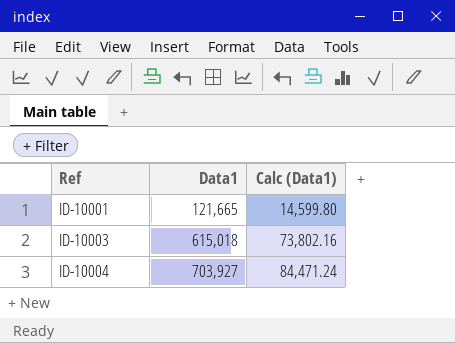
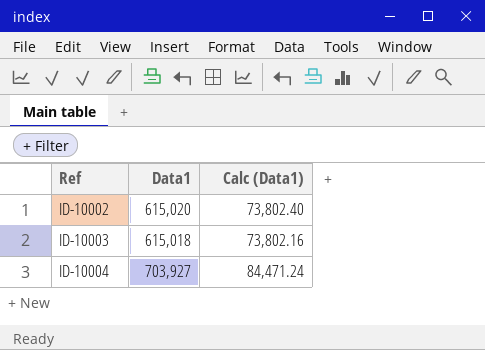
row ID-10001: 121,665 | 14,599.80 -> none
row ID-10002: none -> 615,020 | 73,802.40

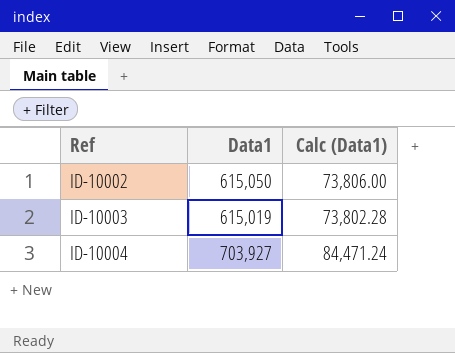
ID-10002 | Data1: 615,020 -> 615,050
ID-10002 | Calc (Data1): 73,802.40 -> 73,806.00
ID-10003 | Data1: 615,018 -> 615,019
ID-10003 | Calc (Data1): 73,802.16 -> 73,802.28

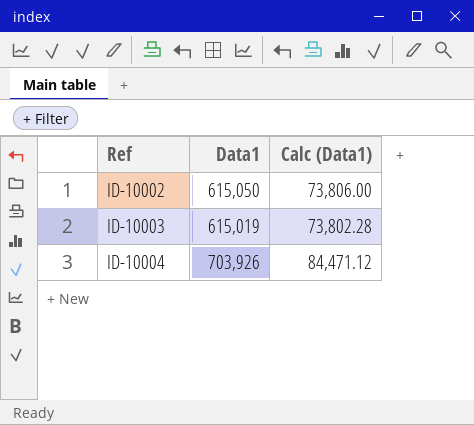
ID-10004 | Data1: 703,927 -> 703,926
ID-10004 | Calc (Data1): 84,471.24 -> 84,471.12

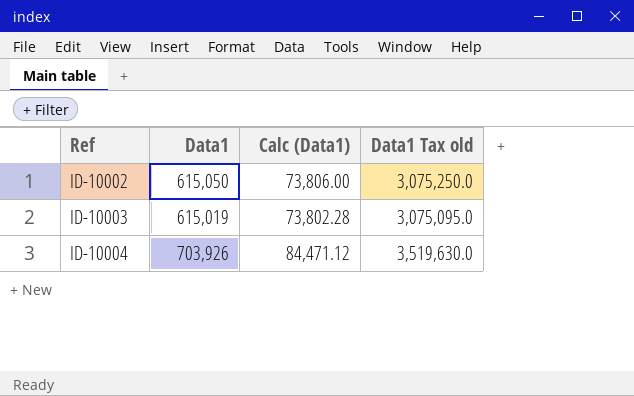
column Data1 Tax old | formula: none -> [Data1] * 5

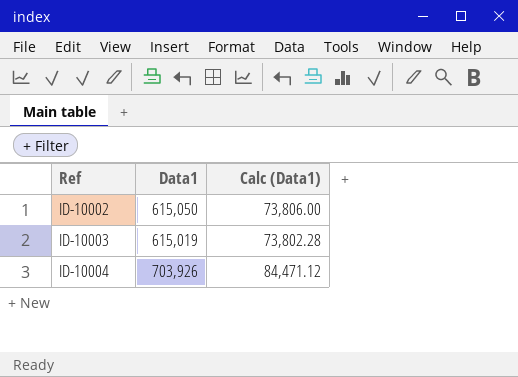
column Data1 Tax old | formula: [Data1] * 5 -> none

